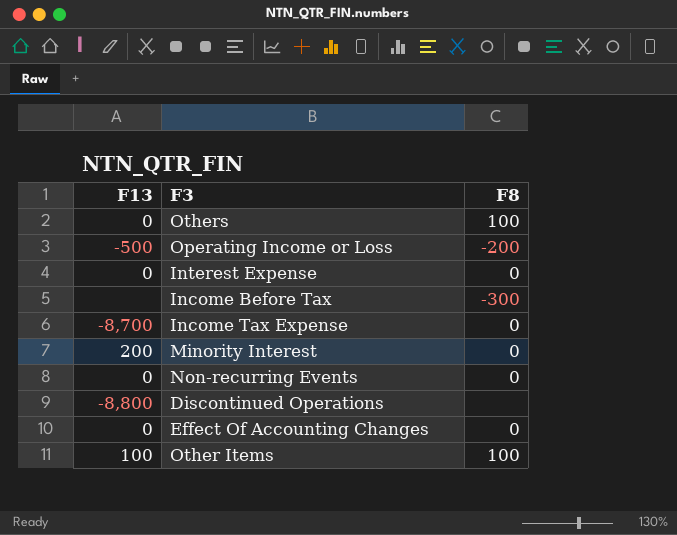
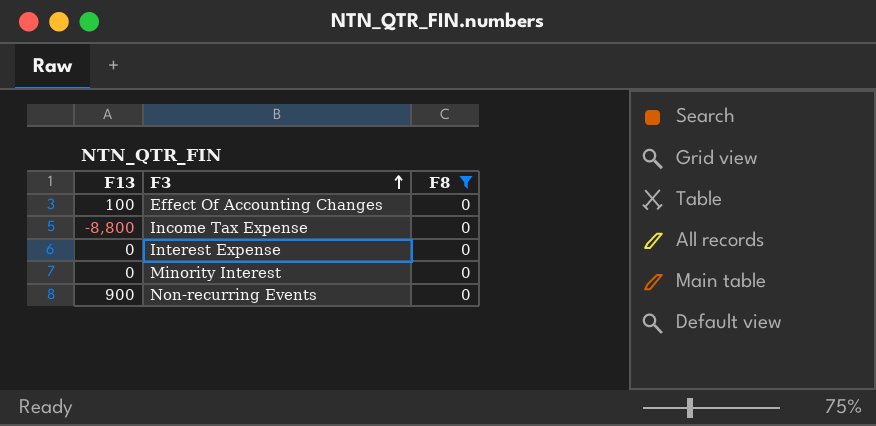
filter: none -> F8 = 0
row order: none -> F3 ascending
Effect Of Accounting Changes | F13: 0 -> 100
Income Tax Expense | F13: -8,700 -> -8,800
Minority Interest | F13: 200 -> 0
Non-recurring Events | F13: 0 -> 900

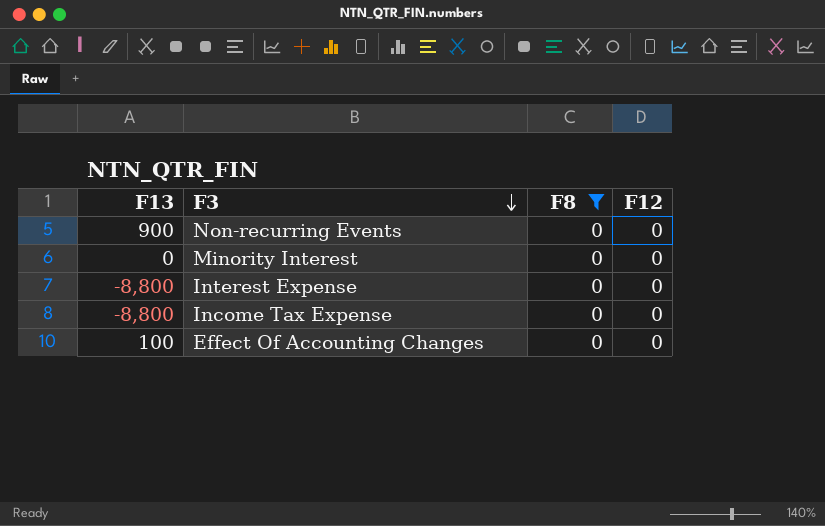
row order: F3 ascending -> F3 descending
column F12 | position: none -> 4
Interest Expense | F13: 0 -> -8,800

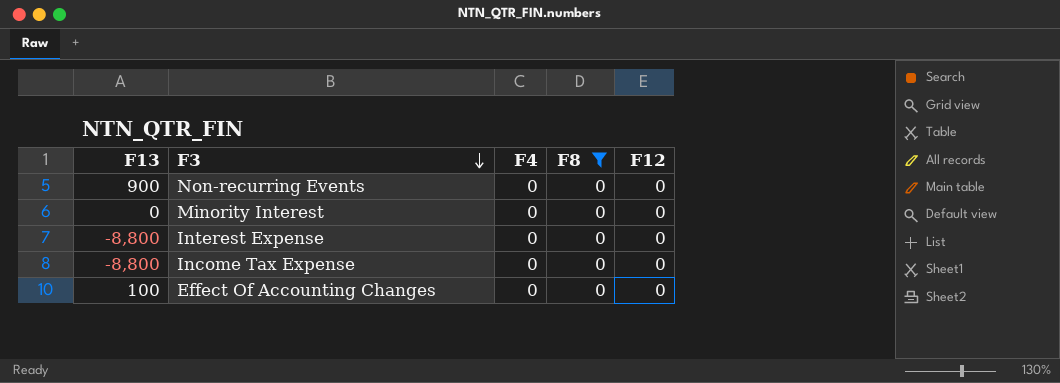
column F4 | position: none -> 3

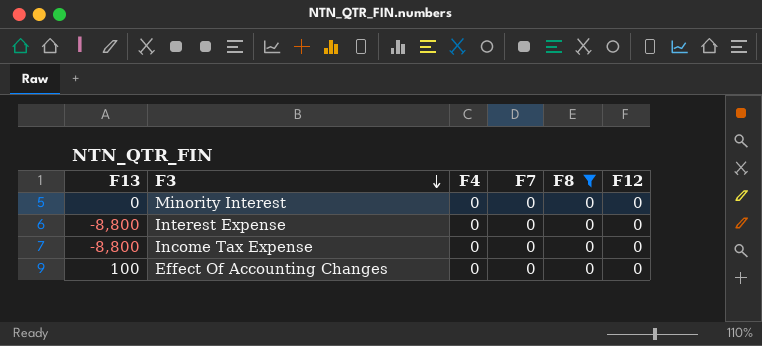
column F7 | position: none -> 4
row Non-recurring Events: 900 | 0 | 0 | 0 -> none

